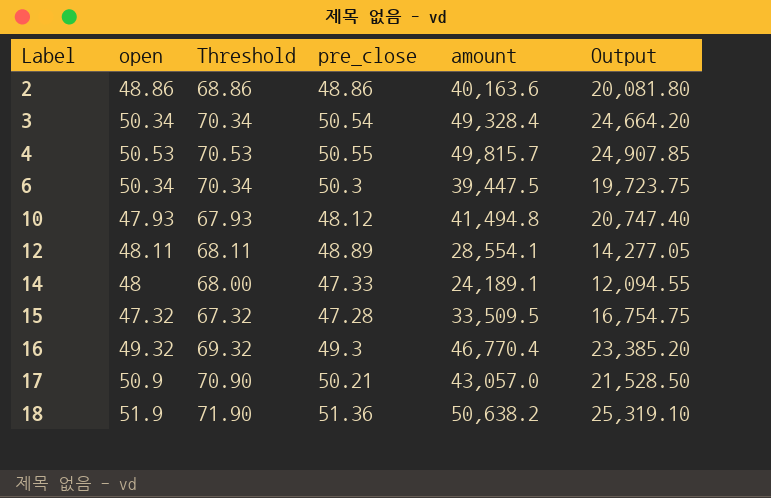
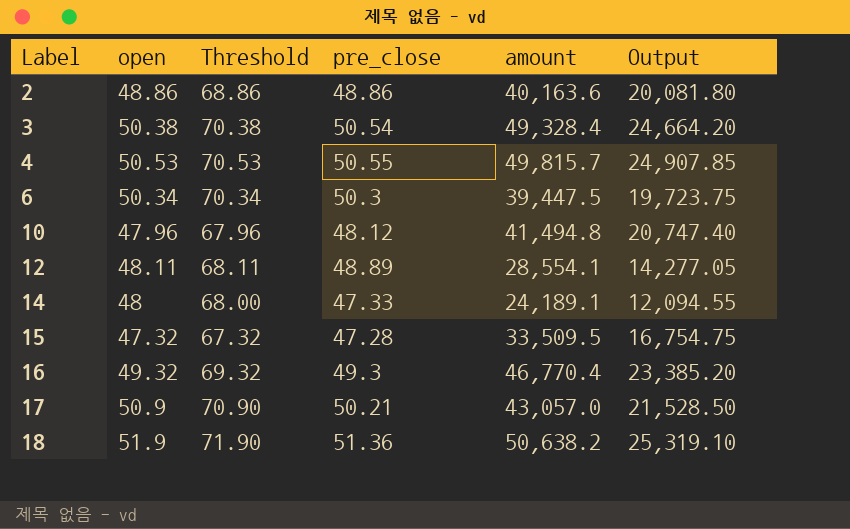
3 | open: 50.34 -> 50.38
3 | Threshold: 70.34 -> 70.38
10 | open: 47.93 -> 47.96
10 | Threshold: 67.93 -> 67.96

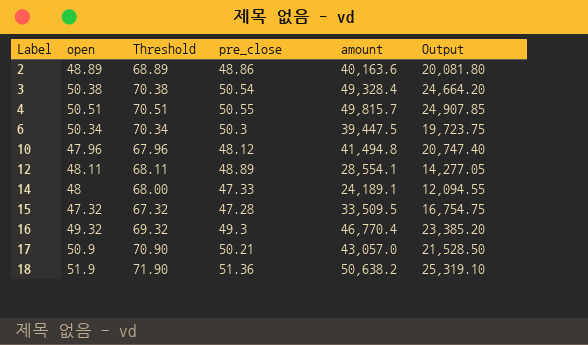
2 | open: 48.86 -> 48.89
2 | Threshold: 68.86 -> 68.89
4 | open: 50.53 -> 50.51
4 | Threshold: 70.53 -> 70.51

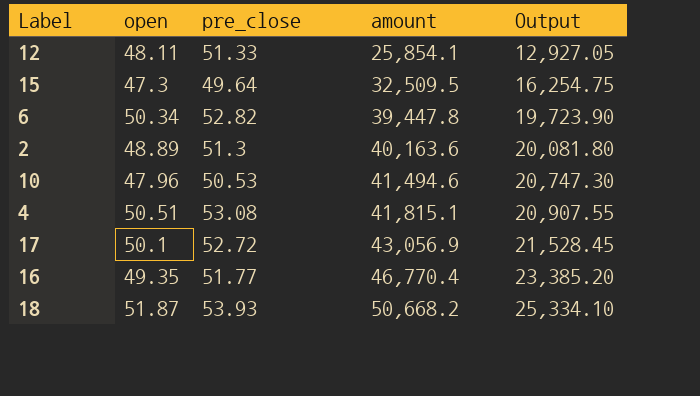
row order: Label ascending -> amount ascending
column Threshold | formula: [open] + 20 -> none
row 3: 50.38 | 70.38 | 50.54 | 49,328.4 | 24,664.20 -> none
row 14: 48 | 68.00 | 47.33 | 24,189.1 | 12,094.55 -> none
12 | pre_close: 48.89 -> 51.33
12 | amount: 28,554.1 -> 25,854.1
12 | Output: 14,277.05 -> 12,927.05
15 | open: 47.32 -> 47.3
15 | pre_close: 47.28 -> 49.64
15 | amount: 33,509.5 -> 32,509.5
15 | Output: 16,754.75 -> 16,254.75
6 | pre_close: 50.3 -> 52.82
6 | amount: 39,447.5 -> 39,447.8
6 | Output: 19,723.75 -> 19,723.90
2 | pre_close: 48.86 -> 51.3
10 | pre_close: 48.12 -> 50.53
10 | amount: 41,494.8 -> 41,494.6
10 | Output: 20,747.40 -> 20,747.30
4 | pre_close: 50.55 -> 53.08
4 | amount: 49,815.7 -> 41,815.1
4 | Output: 24,907.85 -> 20,907.55
17 | open: 50.9 -> 50.1
17 | pre_close: 50.21 -> 52.72
17 | amount: 43,057.0 -> 43,056.9
17 | Output: 21,528.50 -> 21,528.45
16 | open: 49.32 -> 49.35
16 | pre_close: 49.3 -> 51.77
18 | open: 51.9 -> 51.87
18 | pre_close: 51.36 -> 53.93
18 | amount: 50,638.2 -> 50,668.2
18 | Output: 25,319.10 -> 25,334.10

